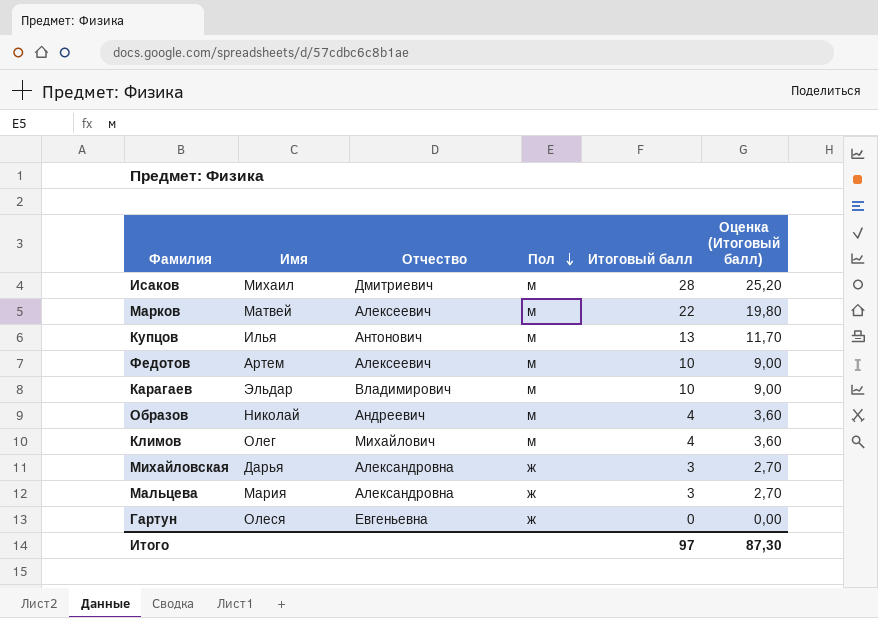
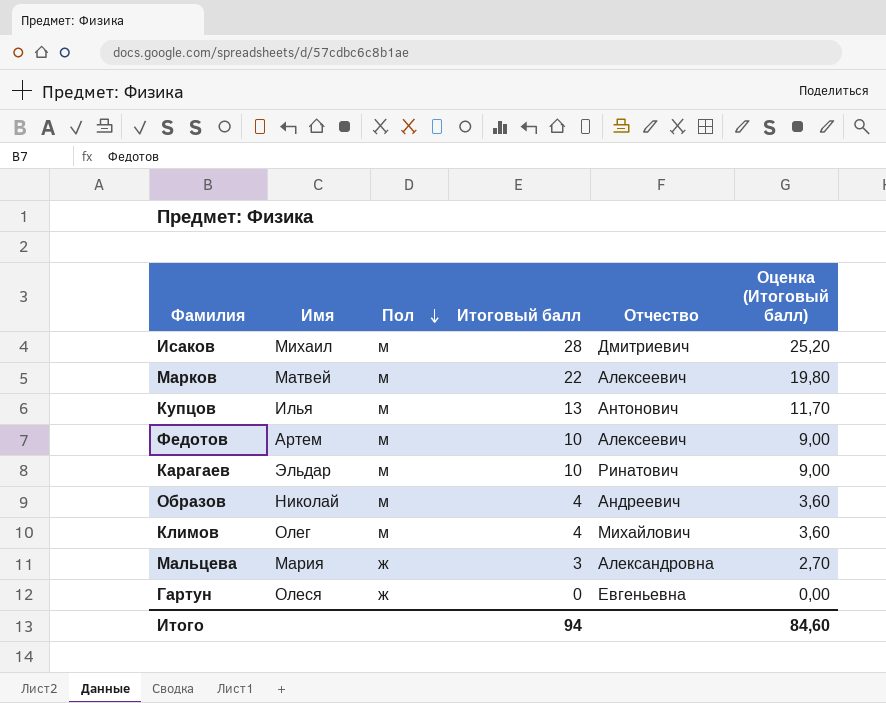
column Отчество | position: 3 -> 5
row Михайловская: Дарья | Александровна | ж | 3 | 2,70 -> none
Карагаев | Отчество: Владимирович -> Ринатович
Итого | Итоговый балл: 97 -> 94
Итого | Оценка (Итоговый балл): 87,30 -> 84,60

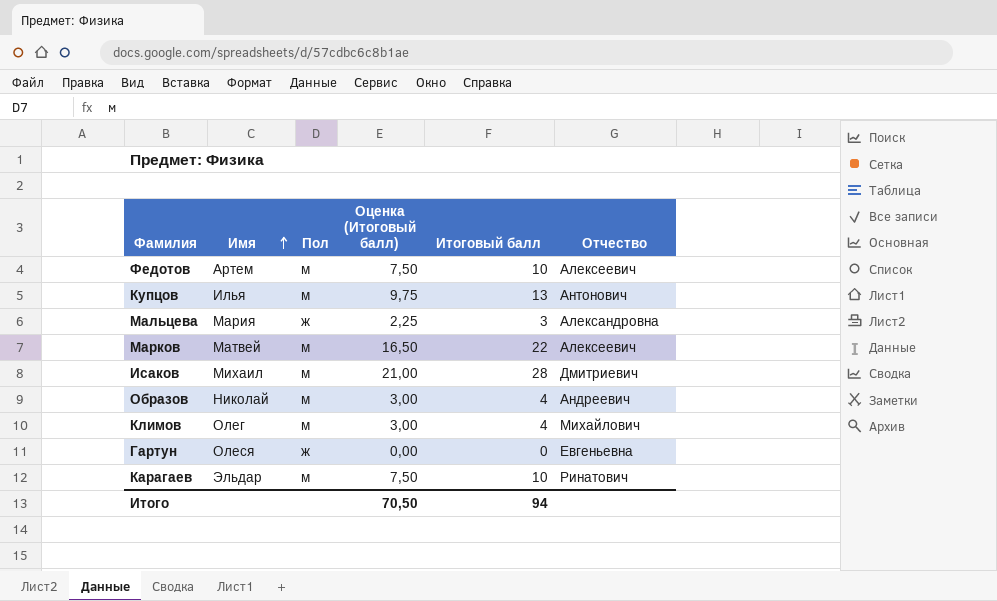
row order: Пол descending -> Имя ascending
column Оценка (Итоговый балл) | formula: [Итоговый балл] * 0,9 -> [Итоговый балл] * 0,75
column Оценка (Итоговый балл) | position: 6 -> 4
Итого | Оценка (Итоговый балл): 84,60 -> 70,50

